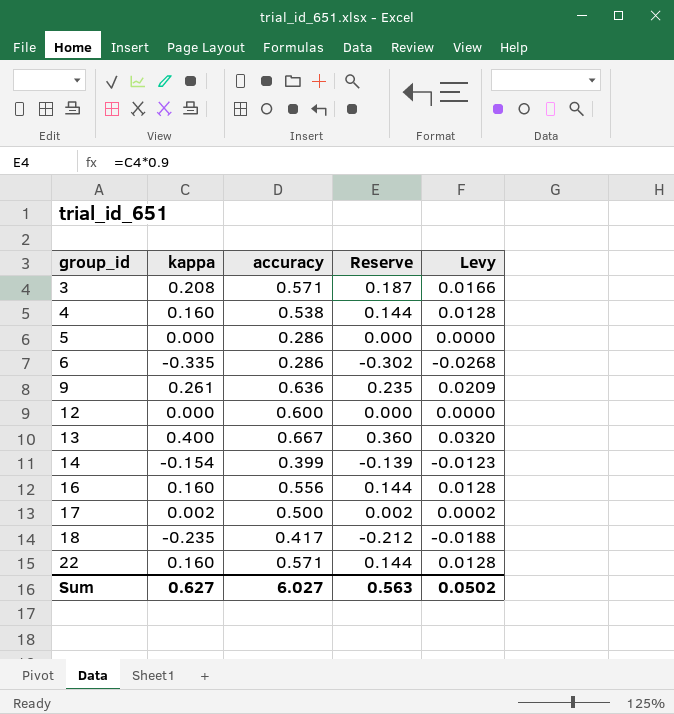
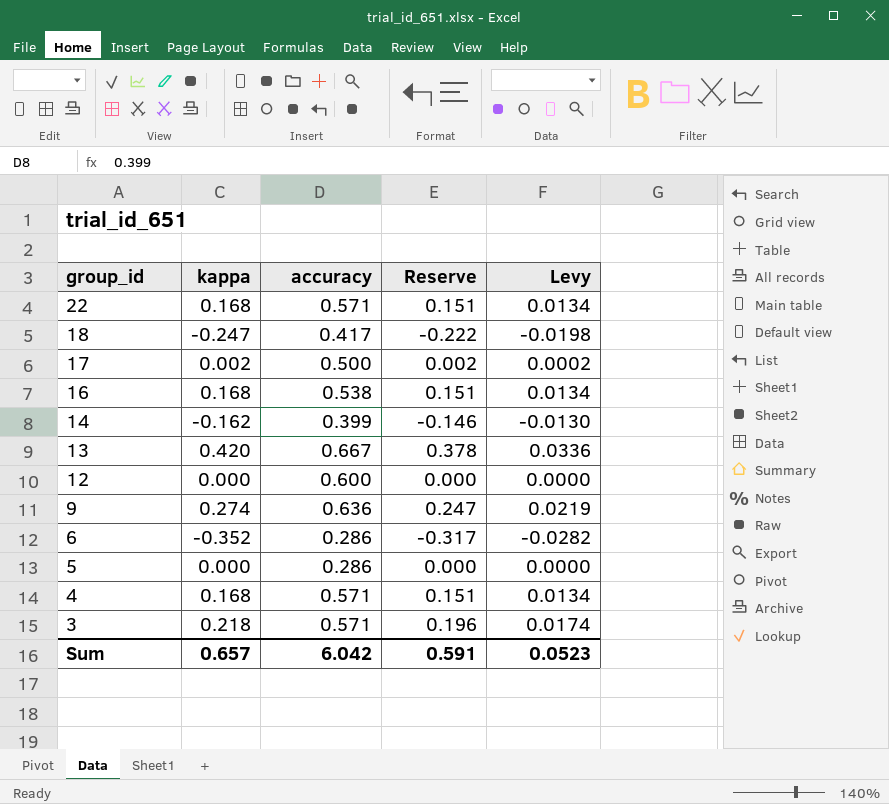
row order: group_id ascending -> group_id descending
22 | kappa: 0.160 -> 0.168
22 | Reserve: 0.144 -> 0.151
22 | Levy: 0.0128 -> 0.0134
18 | kappa: -0.235 -> -0.247
18 | Reserve: -0.212 -> -0.222
18 | Levy: -0.0188 -> -0.0198
16 | kappa: 0.160 -> 0.168
16 | accuracy: 0.556 -> 0.538
16 | Reserve: 0.144 -> 0.151
16 | Levy: 0.0128 -> 0.0134
14 | kappa: -0.154 -> -0.162
14 | Reserve: -0.139 -> -0.146
14 | Levy: -0.0123 -> -0.0130
13 | kappa: 0.400 -> 0.420
13 | Reserve: 0.360 -> 0.378
13 | Levy: 0.0320 -> 0.0336
9 | kappa: 0.261 -> 0.274
9 | Reserve: 0.235 -> 0.247
9 | Levy: 0.0209 -> 0.0219
6 | kappa: -0.335 -> -0.352
6 | Reserve: -0.302 -> -0.317
6 | Levy: -0.0268 -> -0.0282
4 | kappa: 0.160 -> 0.168
4 | accuracy: 0.538 -> 0.571
4 | Reserve: 0.144 -> 0.151
4 | Levy: 0.0128 -> 0.0134
3 | kappa: 0.208 -> 0.218
3 | Reserve: 0.187 -> 0.196
3 | Levy: 0.0166 -> 0.0174
Sum | kappa: 0.627 -> 0.657
Sum | accuracy: 6.027 -> 6.042
Sum | Reserve: 0.563 -> 0.591
Sum | Levy: 0.0502 -> 0.0523

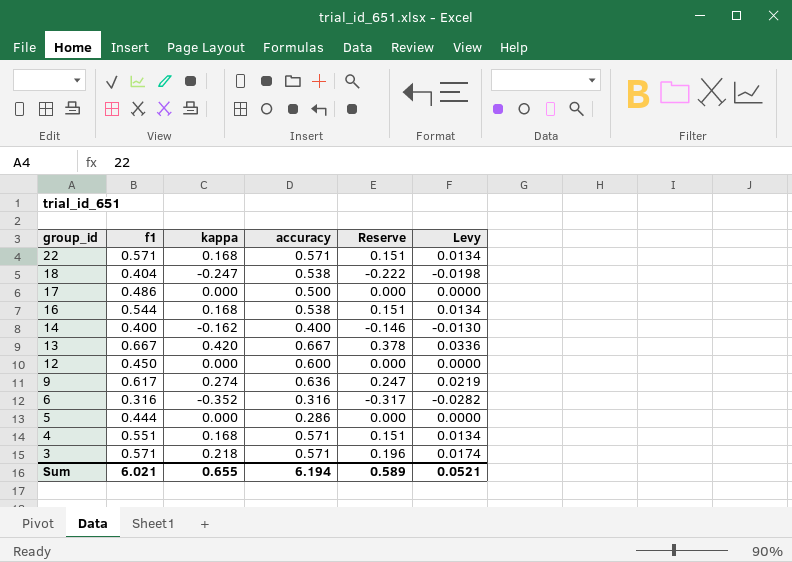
column f1 | position: none -> 2
18 | accuracy: 0.417 -> 0.538
17 | kappa: 0.002 -> 0.000
17 | Reserve: 0.002 -> 0.000
17 | Levy: 0.0002 -> 0.0000
14 | accuracy: 0.399 -> 0.400
6 | accuracy: 0.286 -> 0.316
Sum | kappa: 0.657 -> 0.655
Sum | accuracy: 6.042 -> 6.194
Sum | Reserve: 0.591 -> 0.589
Sum | Levy: 0.0523 -> 0.0521

